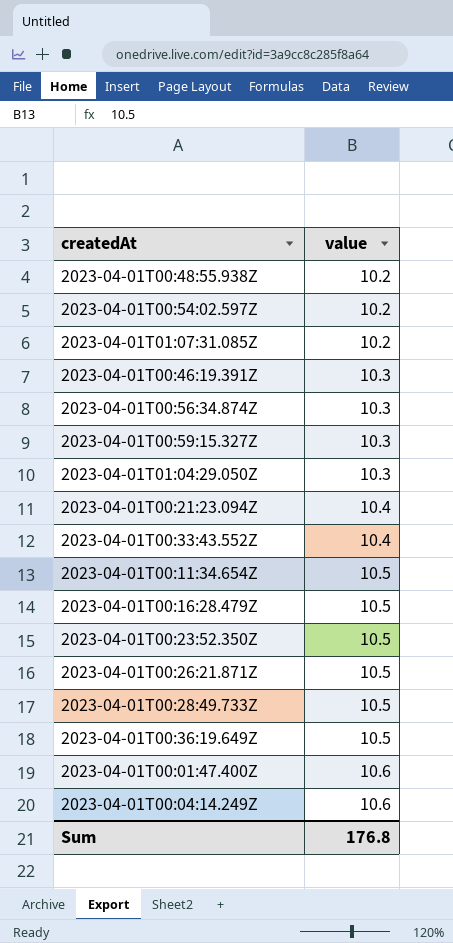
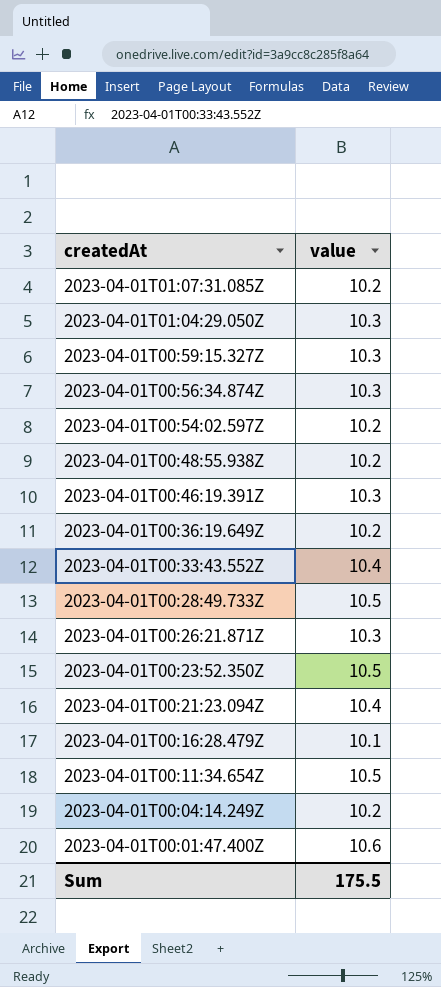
row order: value ascending -> createdAt descending
2023-04-01T00:36:19.649Z | value: 10.5 -> 10.2
2023-04-01T00:26:21.871Z | value: 10.5 -> 10.3
2023-04-01T00:16:28.479Z | value: 10.5 -> 10.1
2023-04-01T00:04:14.249Z | value: 10.6 -> 10.2
Sum | value: 176.8 -> 175.5

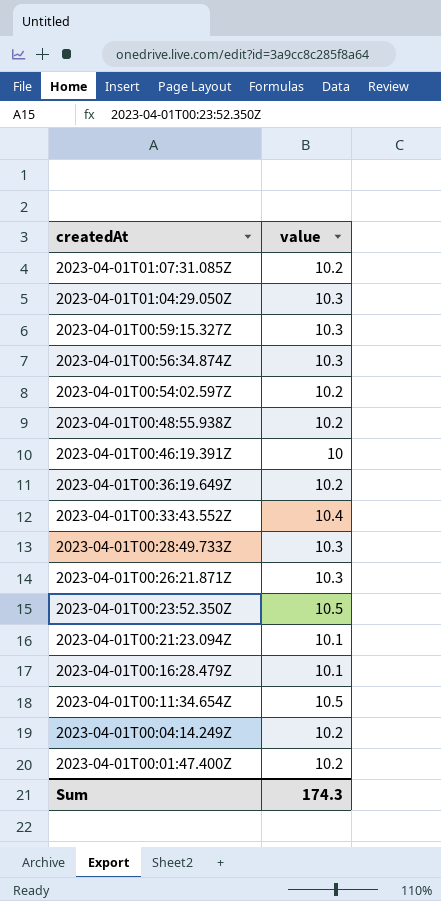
2023-04-01T00:46:19.391Z | value: 10.3 -> 10
2023-04-01T00:28:49.733Z | value: 10.5 -> 10.3
2023-04-01T00:21:23.094Z | value: 10.4 -> 10.1
2023-04-01T00:01:47.400Z | value: 10.6 -> 10.2
Sum | value: 175.5 -> 174.3

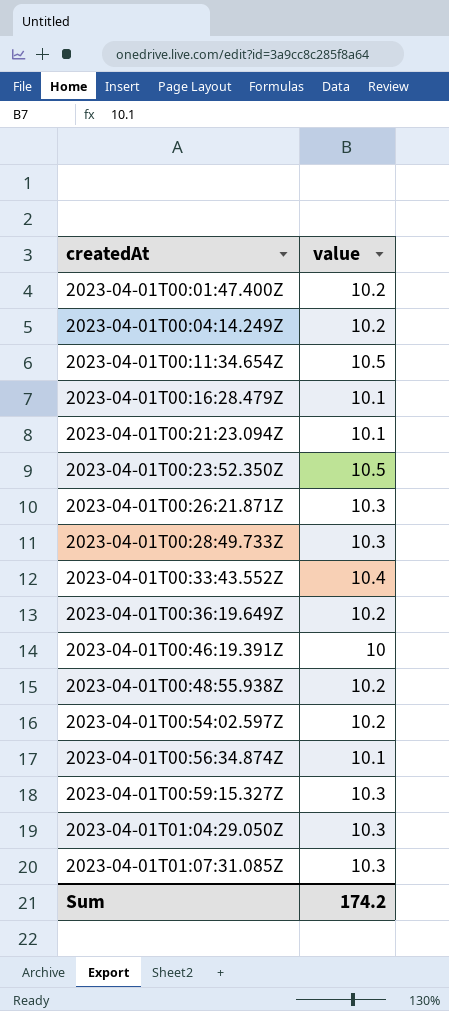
row order: createdAt descending -> createdAt ascending
2023-04-01T00:56:34.874Z | value: 10.3 -> 10.1
2023-04-01T01:07:31.085Z | value: 10.2 -> 10.3
Sum | value: 174.3 -> 174.2

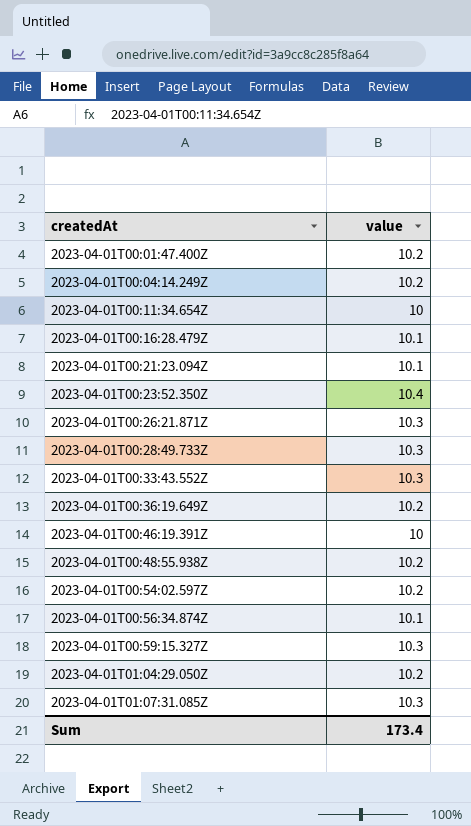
2023-04-01T00:11:34.654Z | value: 10.5 -> 10
2023-04-01T00:23:52.350Z | value: 10.5 -> 10.4
2023-04-01T00:33:43.552Z | value: 10.4 -> 10.3
2023-04-01T01:04:29.050Z | value: 10.3 -> 10.2
Sum | value: 174.2 -> 173.4

